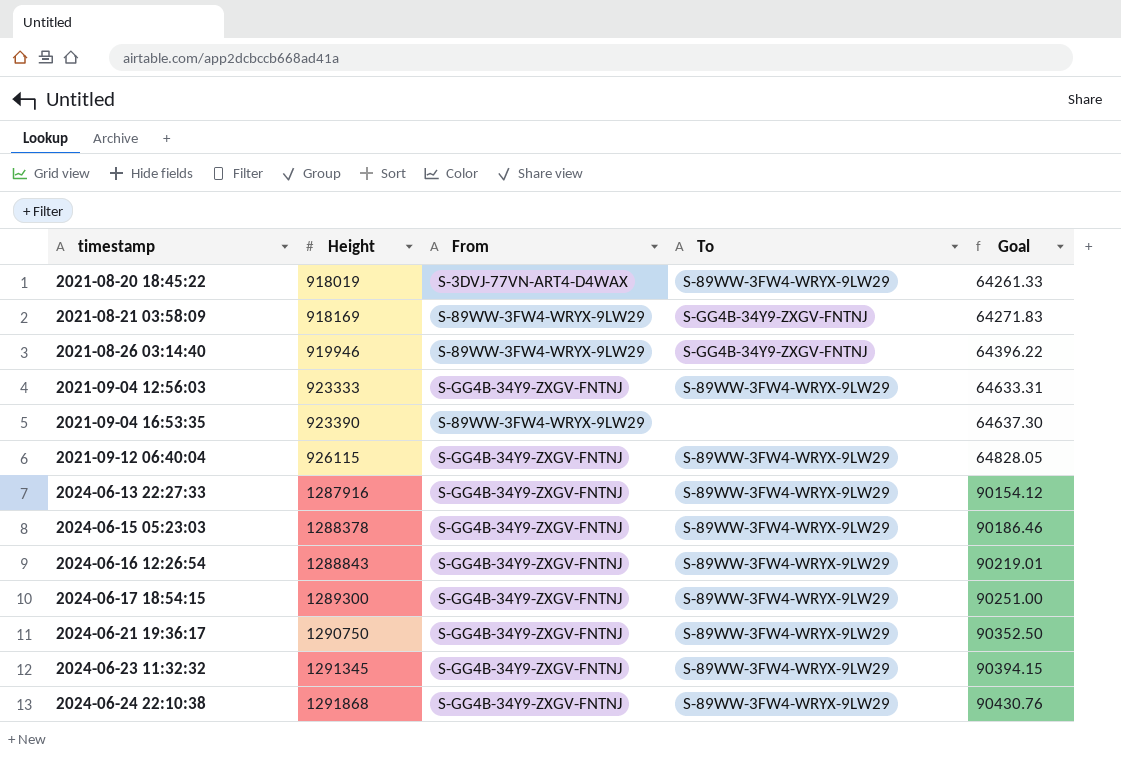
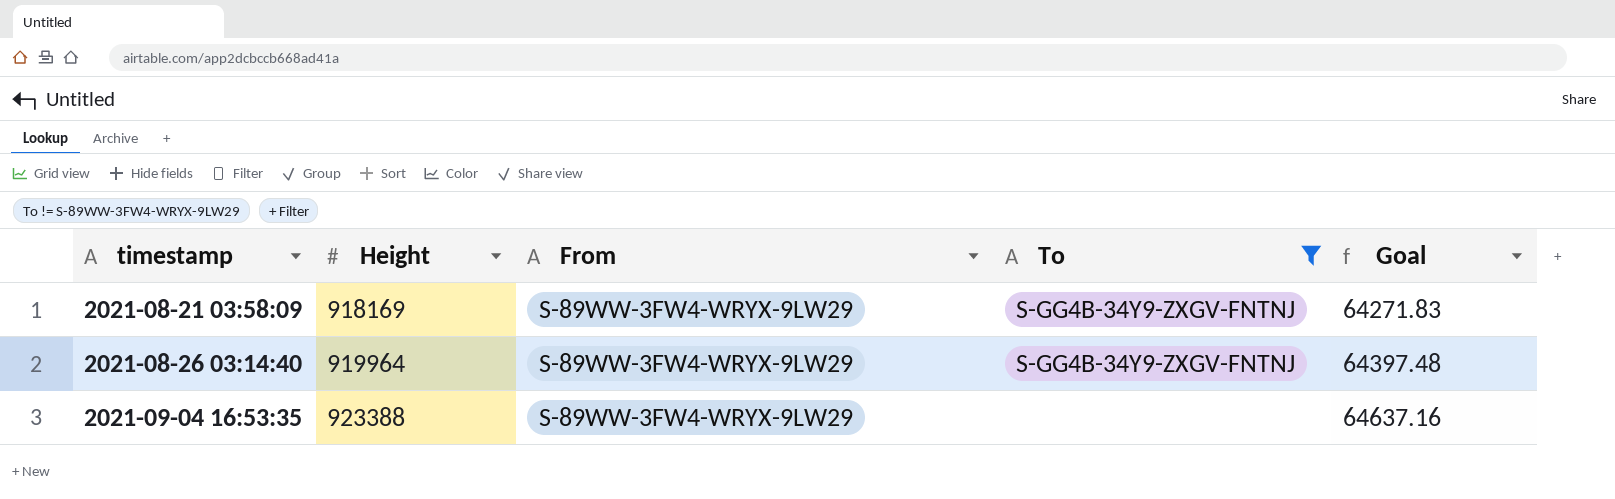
filter: none -> To != S-89WW-3FW4-WRYX-9LW29
2021-08-26 03:14:40 | Height: 919946 -> 919964
2021-08-26 03:14:40 | Goal: 64396.22 -> 64397.48
2021-09-04 16:53:35 | Height: 923390 -> 923388
2021-09-04 16:53:35 | Goal: 64637.30 -> 64637.16

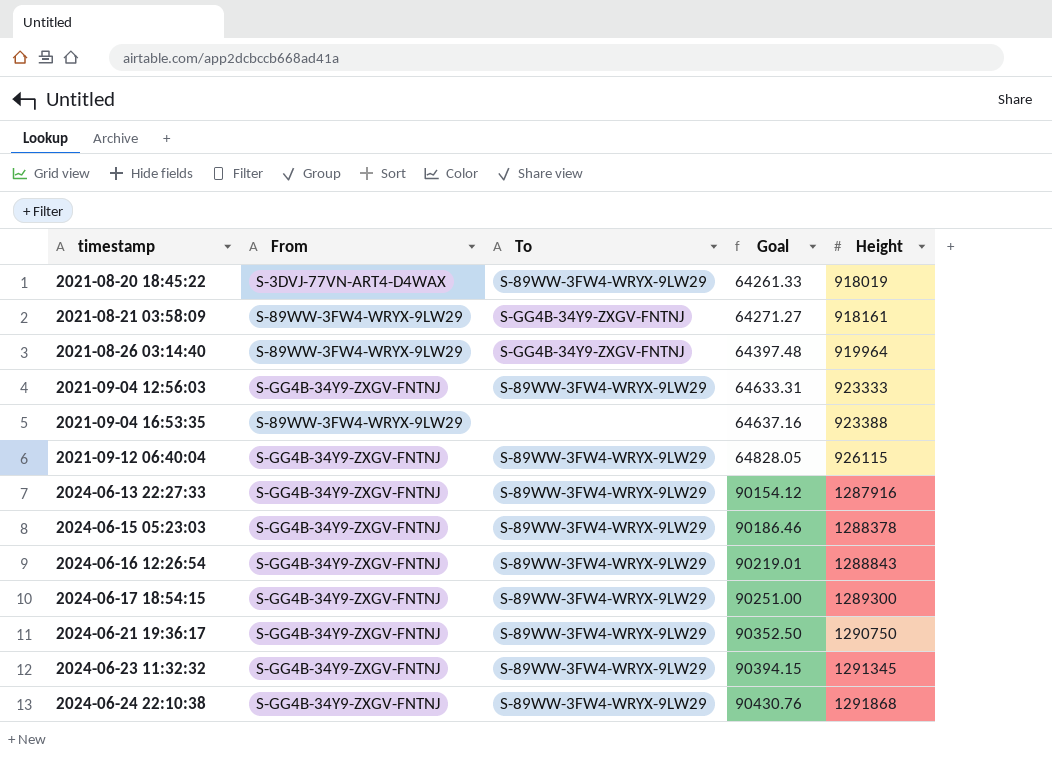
filter: To != S-89WW-3FW4-WRYX-9LW29 -> none
column Height | position: 2 -> 5
2021-08-21 03:58:09 | Goal: 64271.83 -> 64271.27
2021-08-21 03:58:09 | Height: 918169 -> 918161

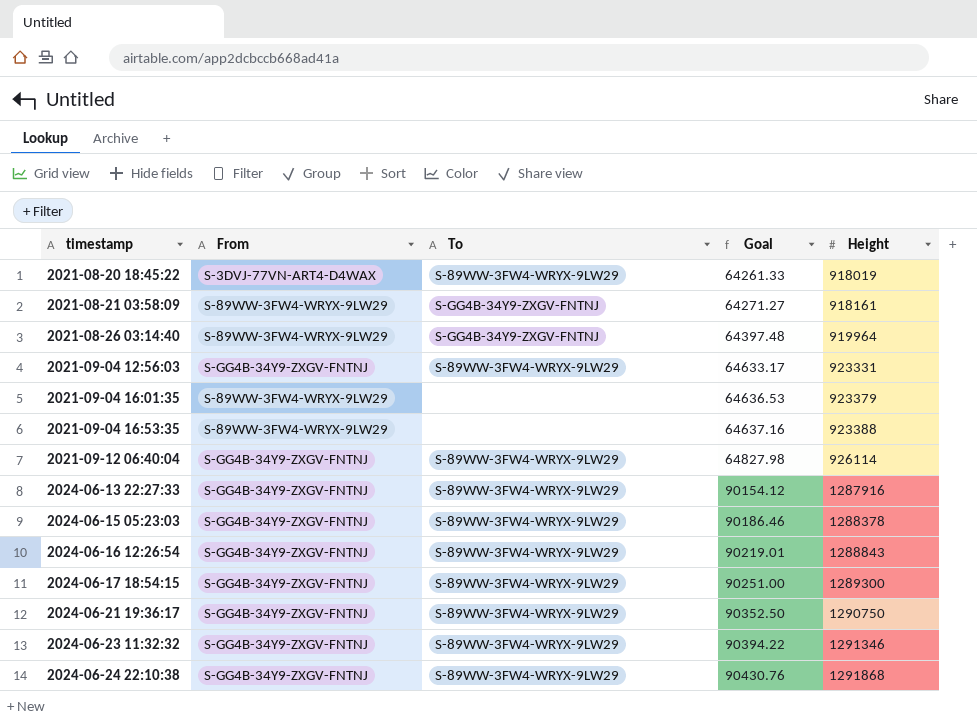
2021-09-04 12:56:03 | Goal: 64633.31 -> 64633.17
2021-09-04 12:56:03 | Height: 923333 -> 923331
row 2021-09-04 16:01:35: none -> S-89WW-3FW4-WRYX-9LW29 | none | 64636.53 | 923379
2021-09-12 06:40:04 | Goal: 64828.05 -> 64827.98
2021-09-12 06:40:04 | Height: 926115 -> 926114
2024-06-23 11:32:32 | Goal: 90394.15 -> 90394.22
2024-06-23 11:32:32 | Height: 1291345 -> 1291346

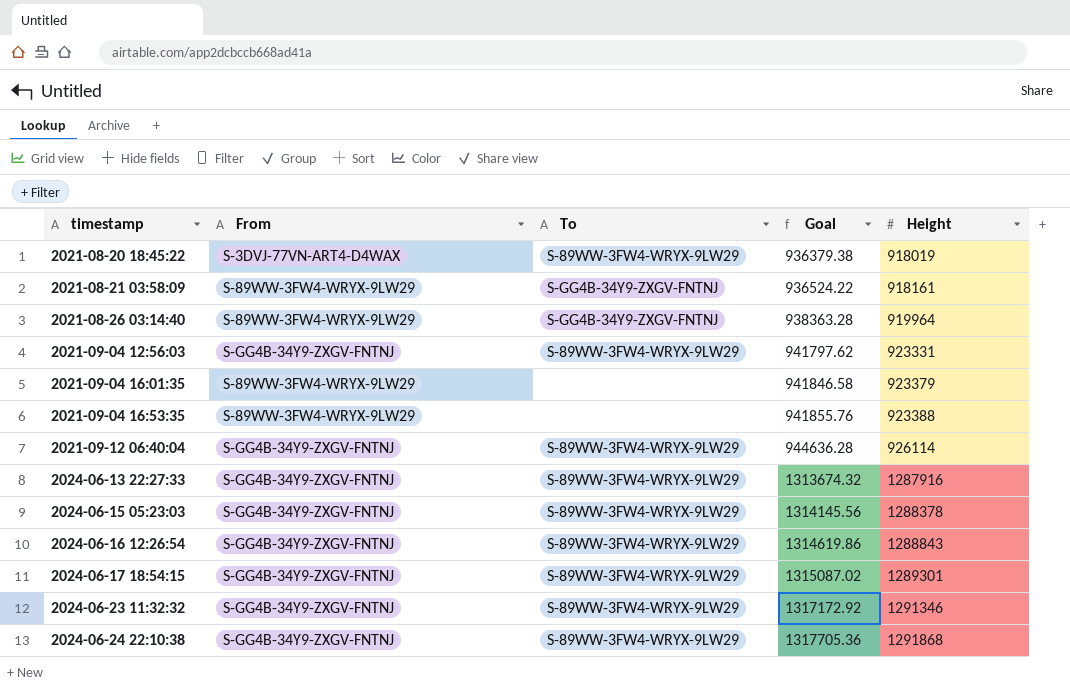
column Goal | formula: [Height] * 0.07 -> [Height] * 1.02
row 2024-06-21 19:36:17: S-GG4B-34Y9-ZXGV-FNTNJ | S-89WW-3FW4-WRYX-9LW29 | 90352.50 | 1290750 -> none
2024-06-17 18:54:15 | Height: 1289300 -> 1289301

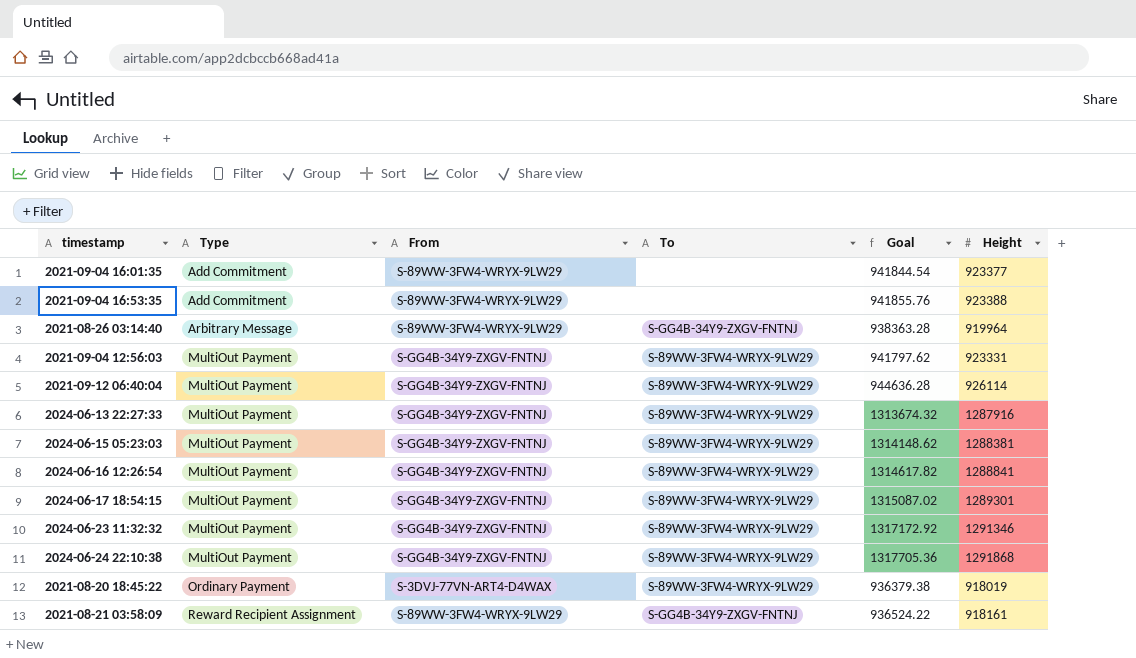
row order: timestamp ascending -> Type ascending
column Type | position: none -> 2
2021-09-04 16:01:35 | Goal: 941846.58 -> 941844.54
2021-09-04 16:01:35 | Height: 923379 -> 923377
2024-06-15 05:23:03 | Goal: 1314145.56 -> 1314148.62
2024-06-15 05:23:03 | Height: 1288378 -> 1288381
2024-06-16 12:26:54 | Goal: 1314619.86 -> 1314617.82
2024-06-16 12:26:54 | Height: 1288843 -> 1288841

